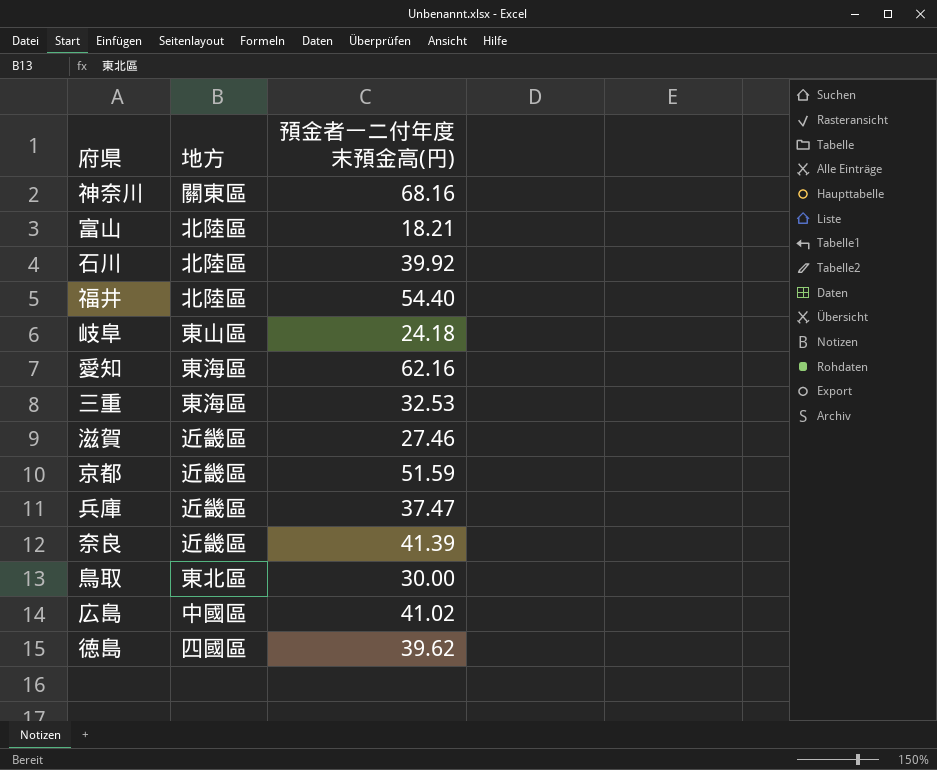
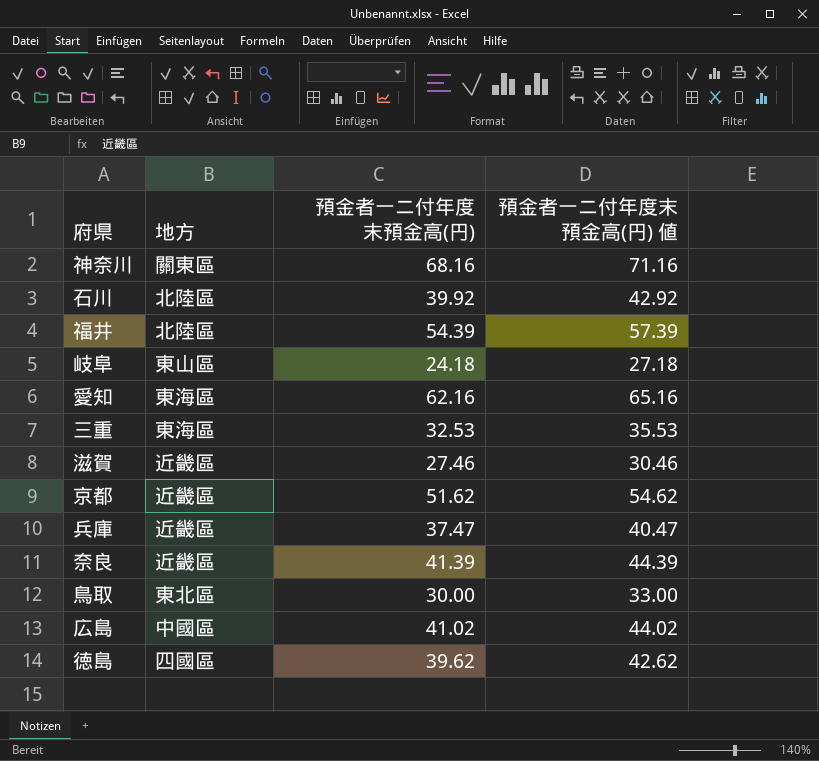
column 預金者一ニ付年度末預金高(円) 値 | formula: none -> [預金者一ニ付年度末預金高(円)] + 3
row 富山: 北陸區 | 18.21 -> none
福井 | 預金者一ニ付年度末預金高(円): 54.40 -> 54.39
京都 | 預金者一ニ付年度末預金高(円): 51.59 -> 51.62

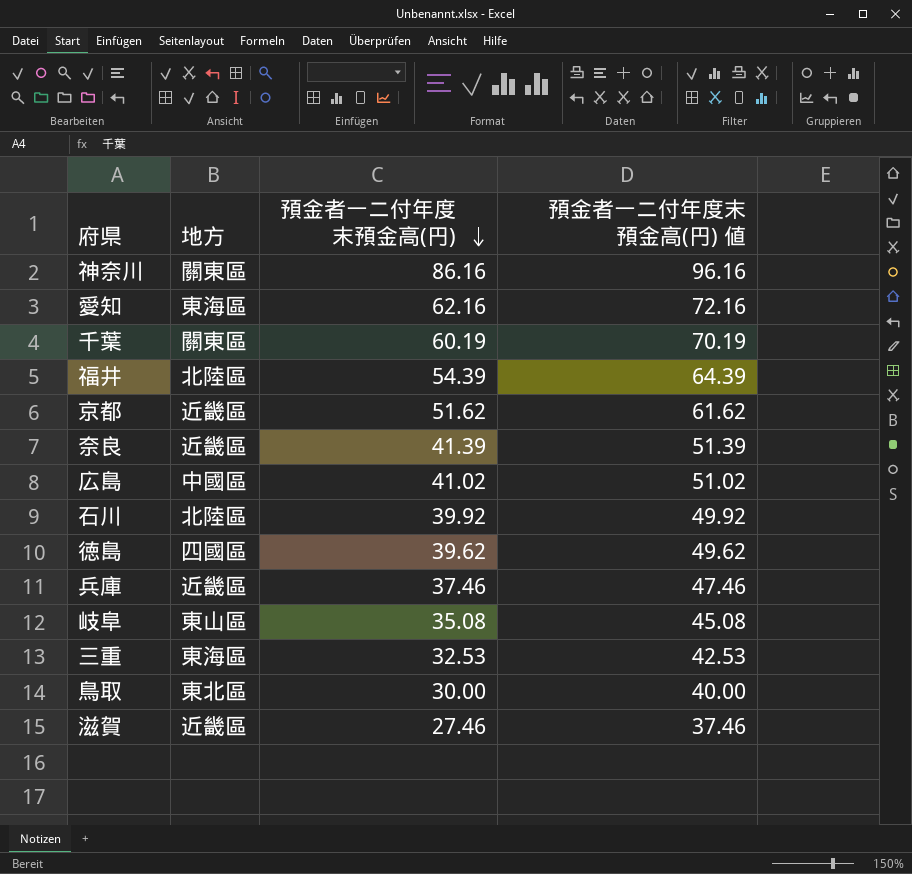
row order: none -> 預金者一ニ付年度末預金高(円) descending
column 預金者一ニ付年度末預金高(円) 値 | formula: [預金者一ニ付年度末預金高(円)] + 3 -> [預金者一ニ付年度末預金高(円)] + 10
神奈川 | 預金者一ニ付年度末預金高(円): 68.16 -> 86.16
row 千葉: none -> 關東區 | 60.19 | 70.19
兵庫 | 預金者一ニ付年度末預金高(円): 37.47 -> 37.46
岐阜 | 預金者一ニ付年度末預金高(円): 24.18 -> 35.08

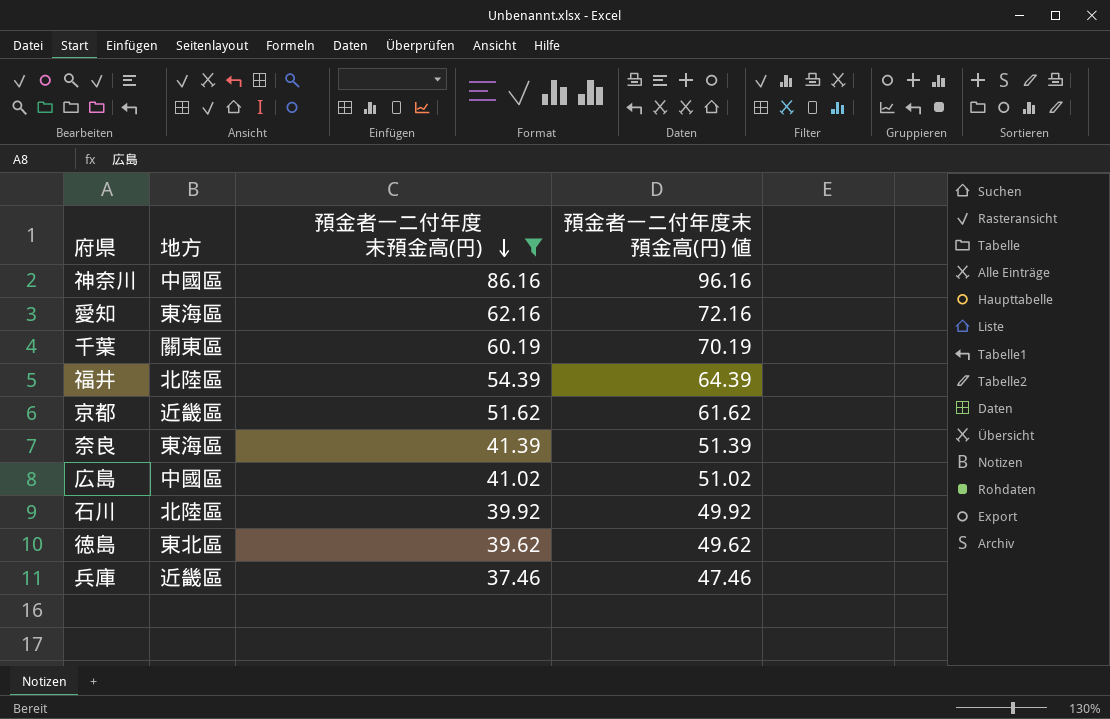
filter: none -> 預金者一ニ付年度末預金高(円) >= 37.46
神奈川 | 地方: 關東區 -> 中國區
奈良 | 地方: 近畿區 -> 東海區
徳島 | 地方: 四國區 -> 東北區

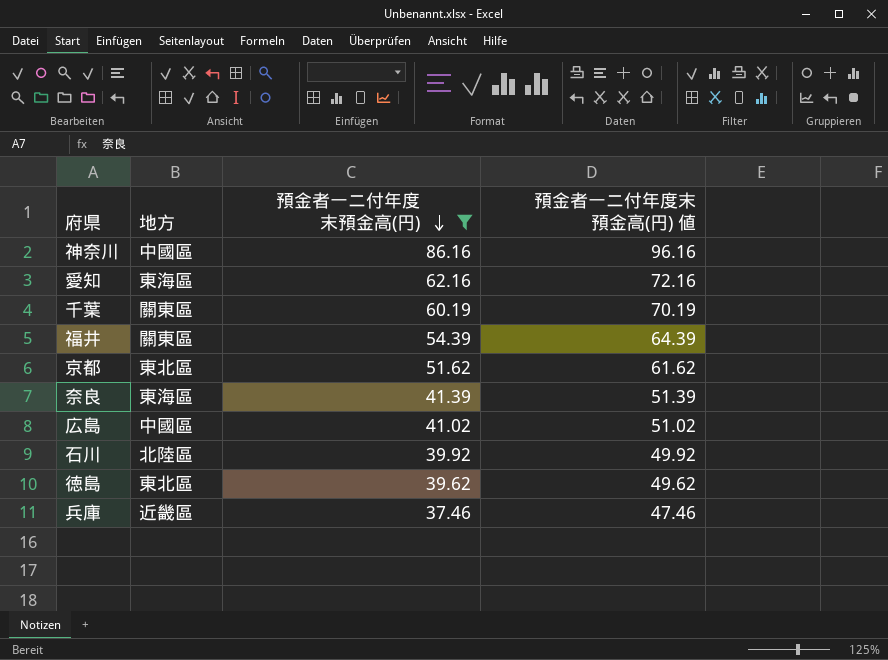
福井 | 地方: 北陸區 -> 關東區
京都 | 地方: 近畿區 -> 東北區

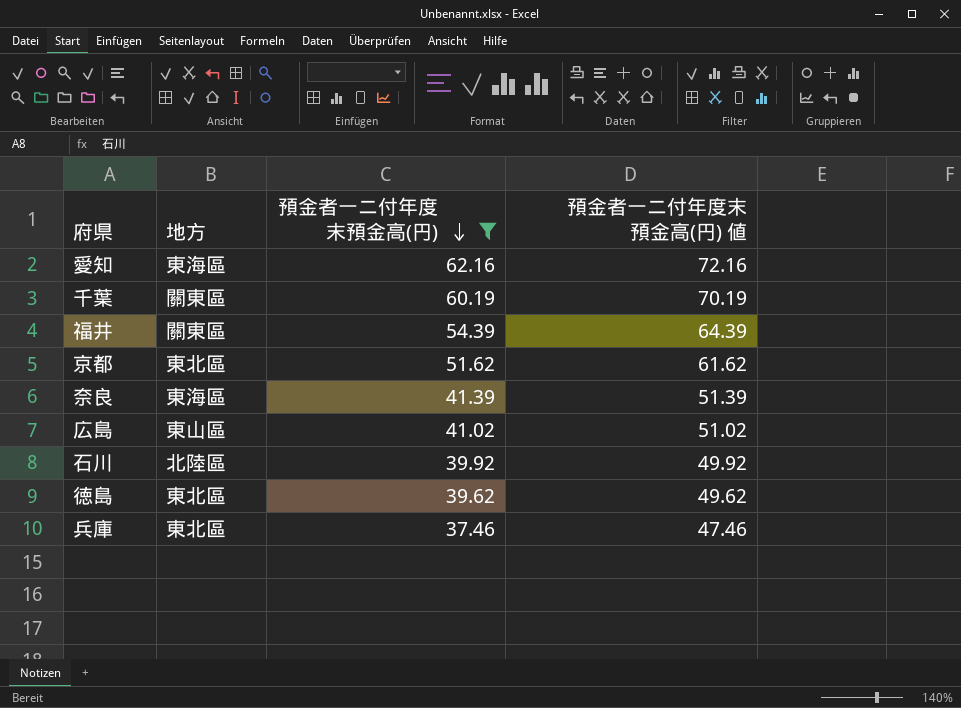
row 神奈川: 中國區 | 86.16 | 96.16 -> none
広島 | 地方: 中國區 -> 東山區
兵庫 | 地方: 近畿區 -> 東北區

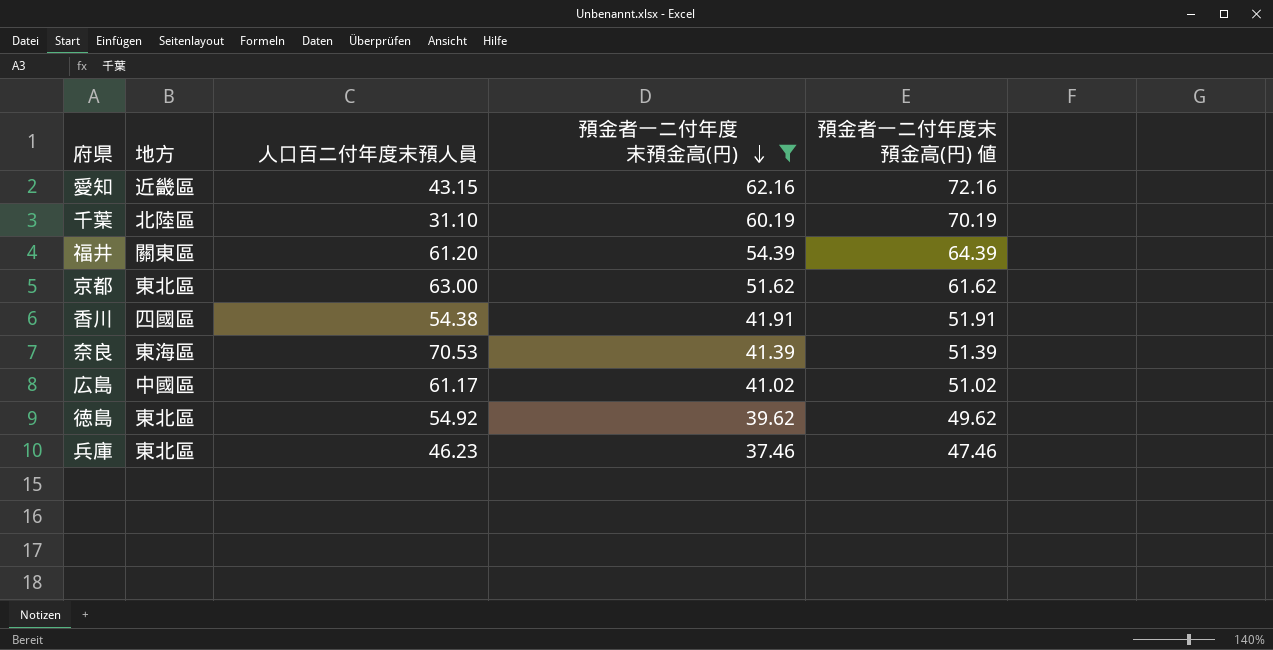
column 人口百ニ付年度末預人員 | position: none -> 3
row 石川: 北陸區 | 39.92 | 49.92 -> none
愛知 | 地方: 東海區 -> 近畿區
千葉 | 地方: 關東區 -> 北陸區
row 香川: none -> 四國區 | 54.38 | 41.91 | 51.91
広島 | 地方: 東山區 -> 中國區

